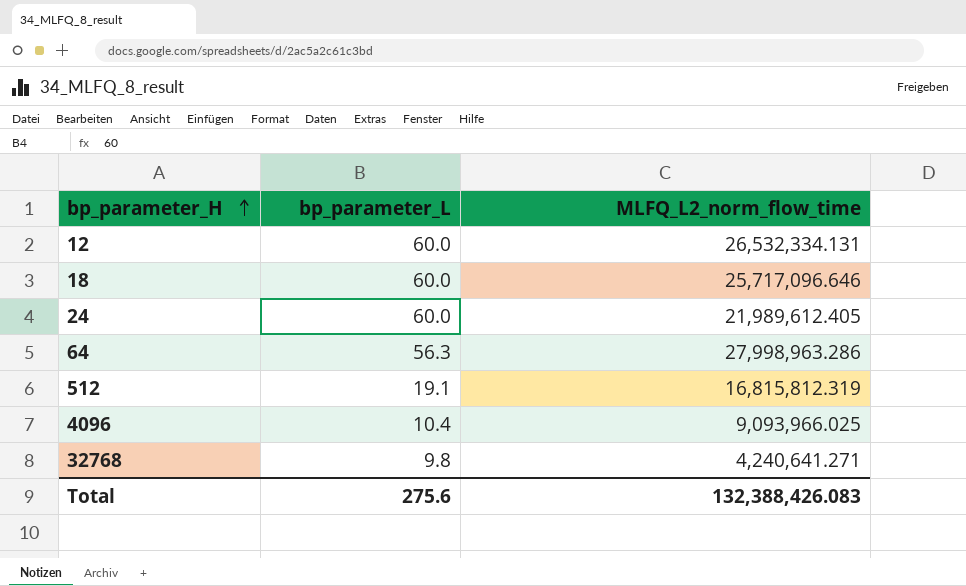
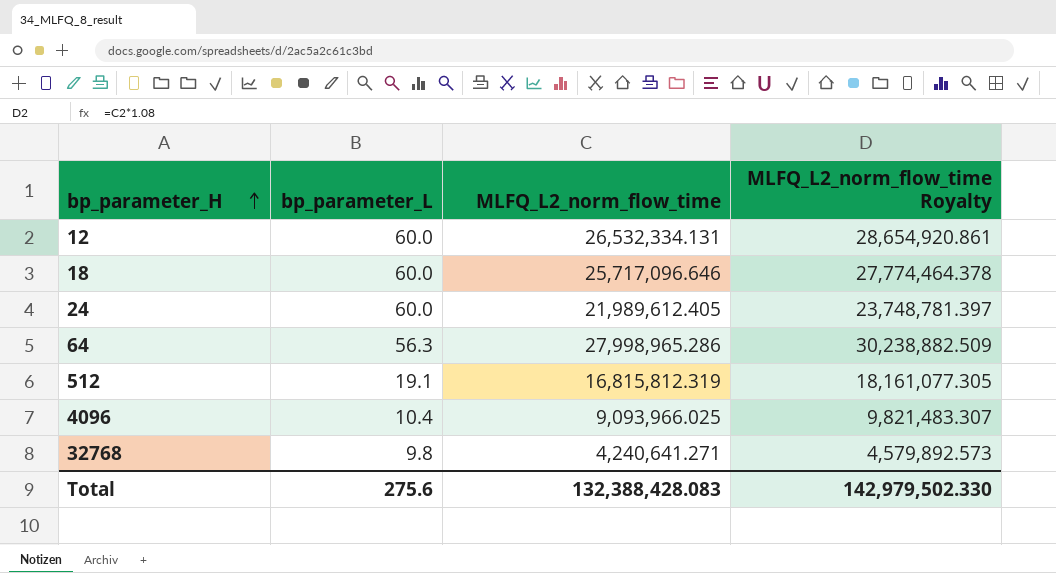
column MLFQ_L2_norm_flow_time Royalty | formula: none -> [MLFQ_L2_norm_flow_time] * 1.08
64 | MLFQ_L2_norm_flow_time: 27,998,963.286 -> 27,998,965.286
Total | MLFQ_L2_norm_flow_time: 132,388,426.083 -> 132,388,428.083

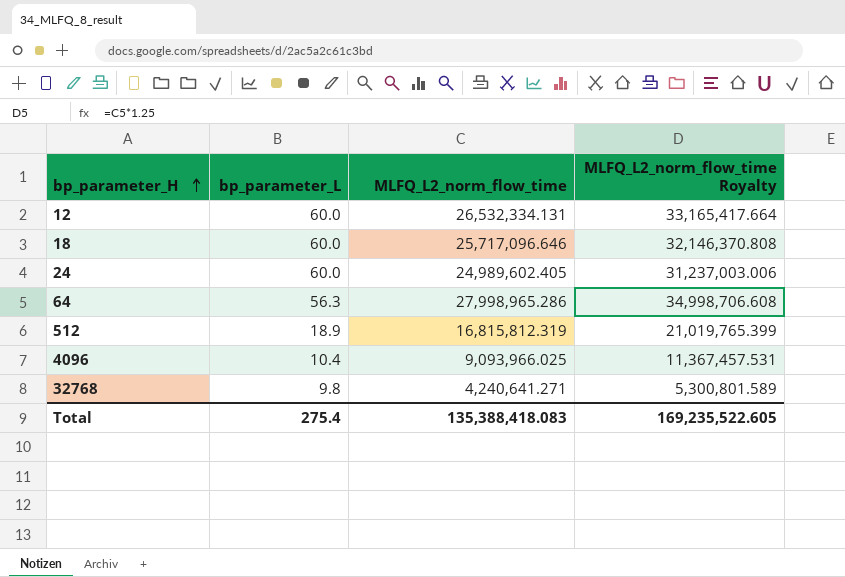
column MLFQ_L2_norm_flow_time Royalty | formula: [MLFQ_L2_norm_flow_time] * 1.08 -> [MLFQ_L2_norm_flow_time] * 1.25
24 | MLFQ_L2_norm_flow_time: 21,989,612.405 -> 24,989,602.405
512 | bp_parameter_L: 19.1 -> 18.9
Total | bp_parameter_L: 275.6 -> 275.4
Total | MLFQ_L2_norm_flow_time: 132,388,428.083 -> 135,388,418.083
Total | MLFQ_L2_norm_flow_time Royalty: 142,979,502.330 -> 169,235,522.605

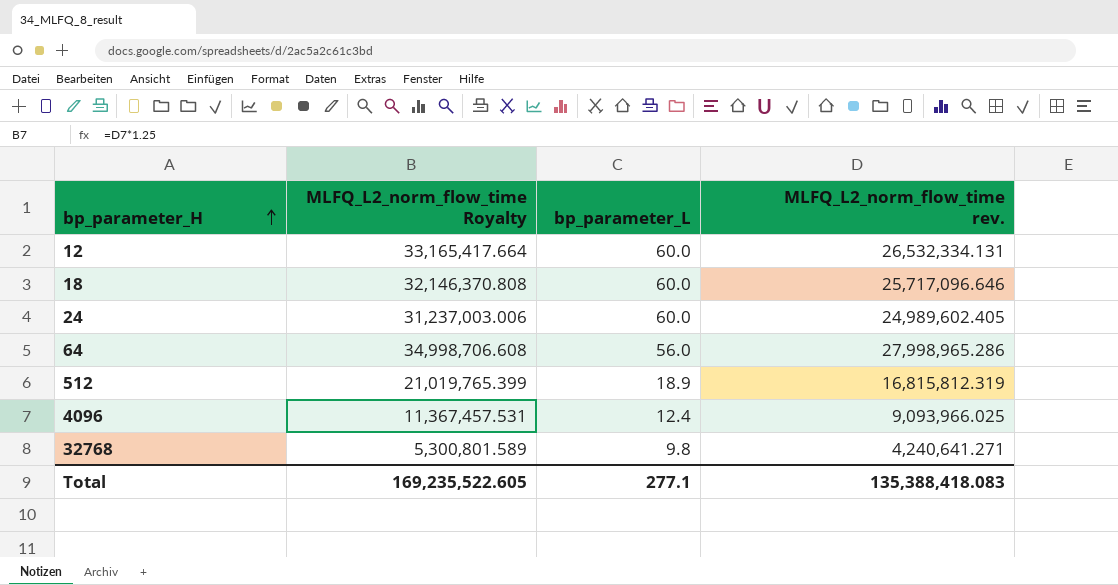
column MLFQ_L2_norm_flow_time Royalty | position: 4 -> 2
column name: MLFQ_L2_norm_flow_time -> MLFQ_L2_norm_flow_time rev.
64 | bp_parameter_L: 56.3 -> 56.0
4096 | bp_parameter_L: 10.4 -> 12.4
Total | bp_parameter_L: 275.4 -> 277.1

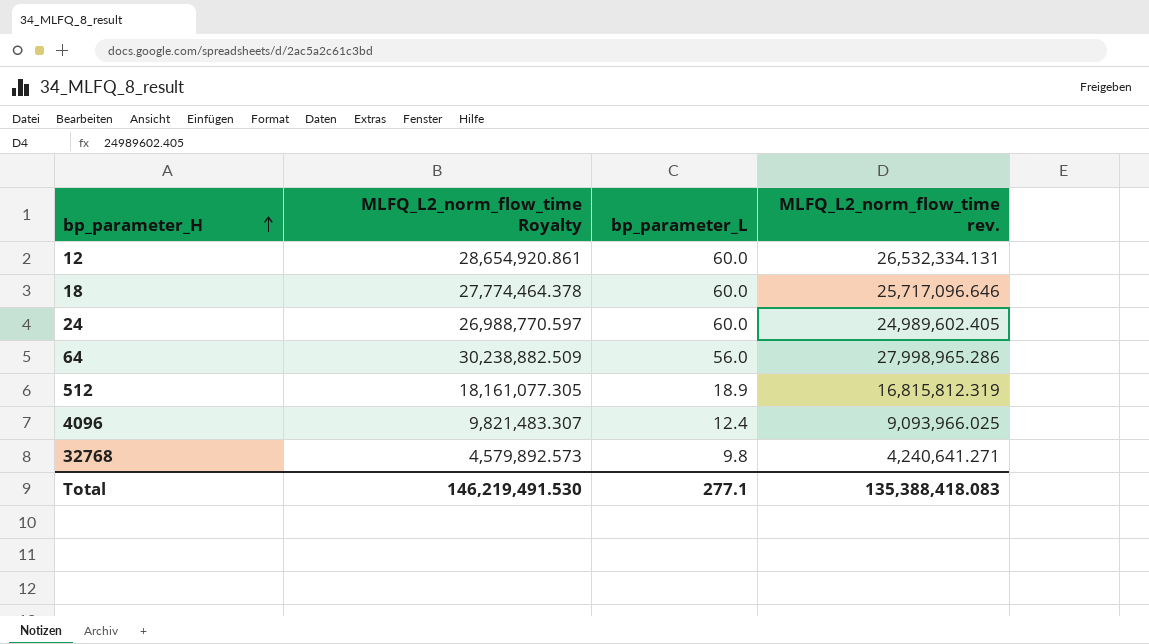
column MLFQ_L2_norm_flow_time Royalty | formula: [MLFQ_L2_norm_flow_time rev.] * 1.25 -> [MLFQ_L2_norm_flow_time rev.] * 1.08
Total | MLFQ_L2_norm_flow_time Royalty: 169,235,522.605 -> 146,219,491.530

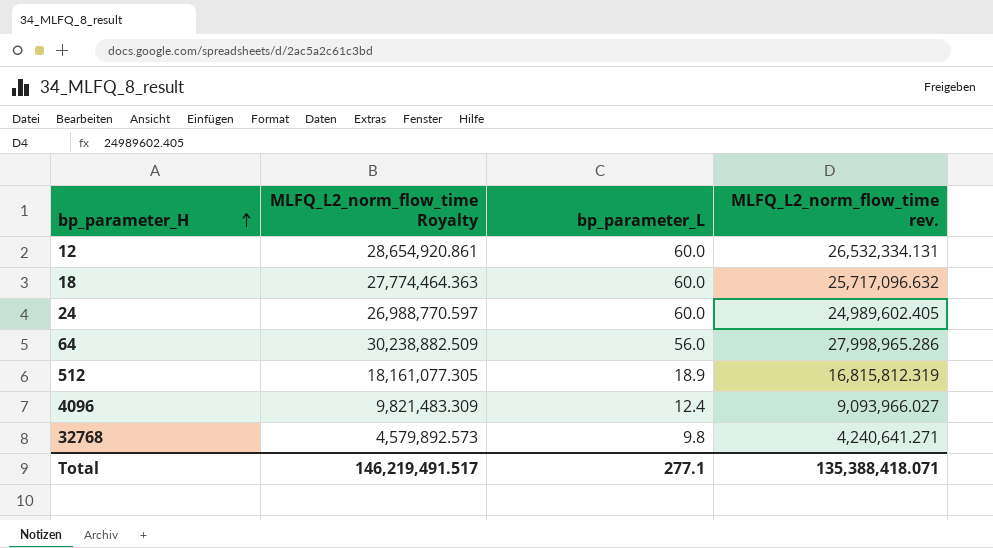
18 | MLFQ_L2_norm_flow_time Royalty: 27,774,464.378 -> 27,774,464.363
18 | MLFQ_L2_norm_flow_time rev.: 25,717,096.646 -> 25,717,096.632
4096 | MLFQ_L2_norm_flow_time Royalty: 9,821,483.307 -> 9,821,483.309
4096 | MLFQ_L2_norm_flow_time rev.: 9,093,966.025 -> 9,093,966.027
Total | MLFQ_L2_norm_flow_time Royalty: 146,219,491.530 -> 146,219,491.517
Total | MLFQ_L2_norm_flow_time rev.: 135,388,418.083 -> 135,388,418.071

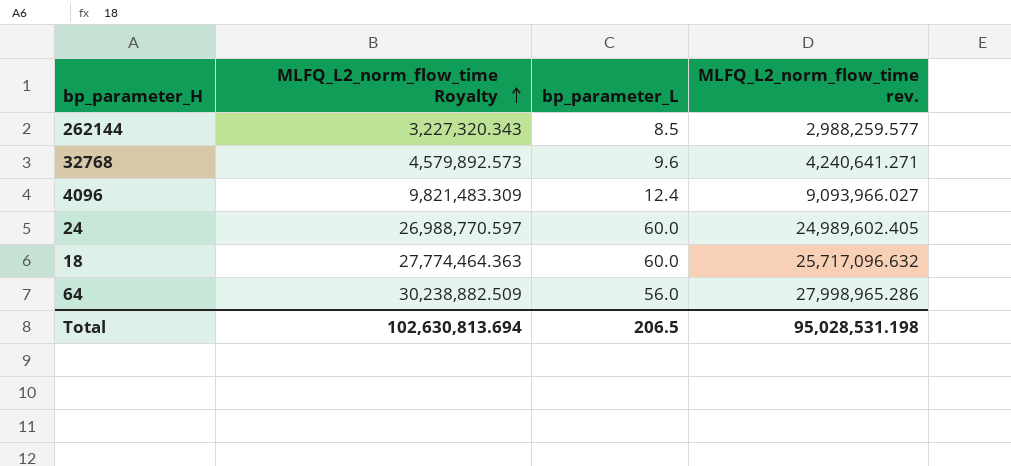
row order: bp_parameter_H ascending -> MLFQ_L2_norm_flow_time Royalty ascending
row 12: 28,654,920.861 | 60.0 | 26,532,334.131 -> none
row 512: 18,161,077.305 | 18.9 | 16,815,812.319 -> none
row 262144: none -> 3,227,320.343 | 8.5 | 2,988,259.577
32768 | bp_parameter_L: 9.8 -> 9.6
Total | MLFQ_L2_norm_flow_time Royalty: 146,219,491.517 -> 102,630,813.694
Total | bp_parameter_L: 277.1 -> 206.5
Total | MLFQ_L2_norm_flow_time rev.: 135,388,418.071 -> 95,028,531.198

